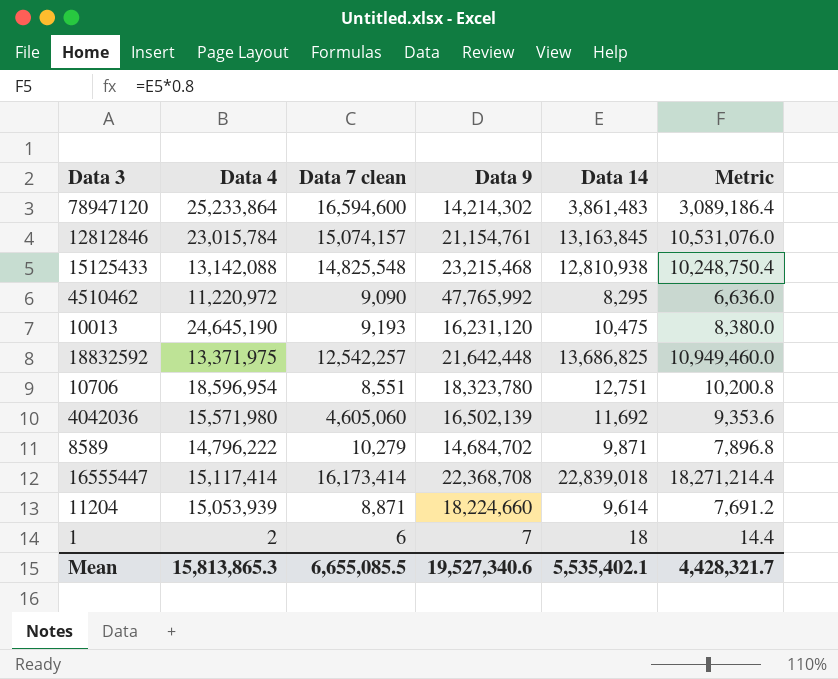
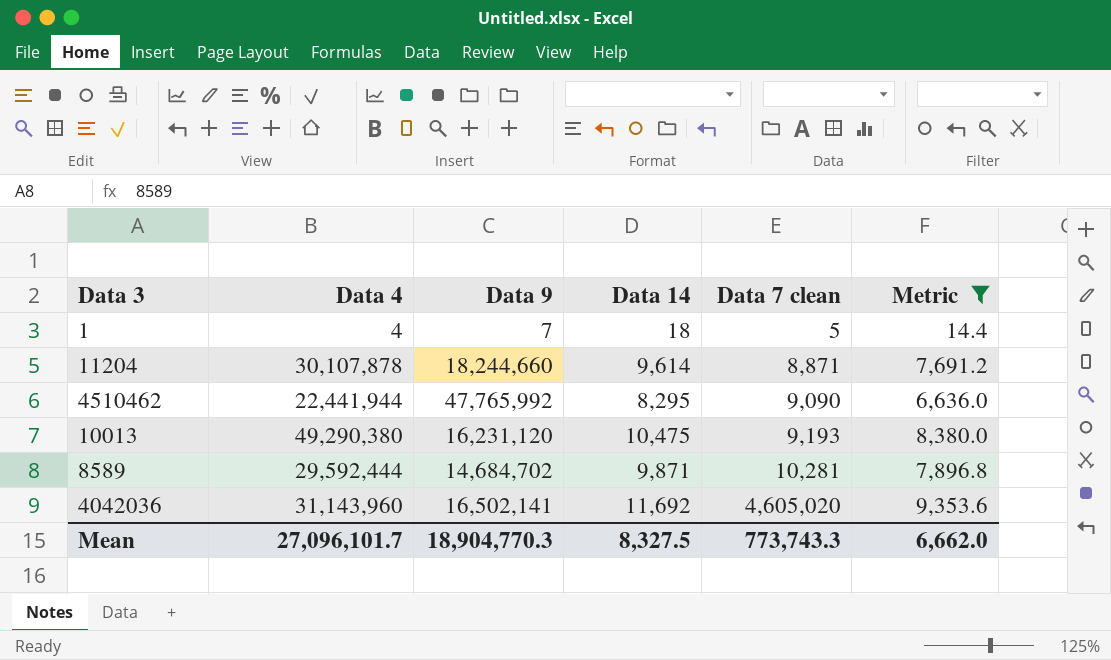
filter: none -> Metric <= 9,353.6
row order: none -> Data 7 clean ascending
column Data 7 clean | position: 3 -> 5
1 | Data 4: 2 -> 4
1 | Data 7 clean: 6 -> 5
11204 | Data 4: 15,053,939 -> 30,107,878
11204 | Data 9: 18,224,660 -> 18,244,660
4510462 | Data 4: 11,220,972 -> 22,441,944
10013 | Data 4: 24,645,190 -> 49,290,380
8589 | Data 4: 14,796,222 -> 29,592,444
8589 | Data 7 clean: 10,279 -> 10,281
4042036 | Data 4: 15,571,980 -> 31,143,960
4042036 | Data 9: 16,502,139 -> 16,502,141
4042036 | Data 7 clean: 4,605,060 -> 4,605,020
Mean | Data 4: 15,813,865.3 -> 27,096,101.7
Mean | Data 9: 19,527,340.6 -> 18,904,770.3
Mean | Data 14: 5,535,402.1 -> 8,327.5
Mean | Data 7 clean: 6,655,085.5 -> 773,743.3
Mean | Metric: 4,428,321.7 -> 6,662.0

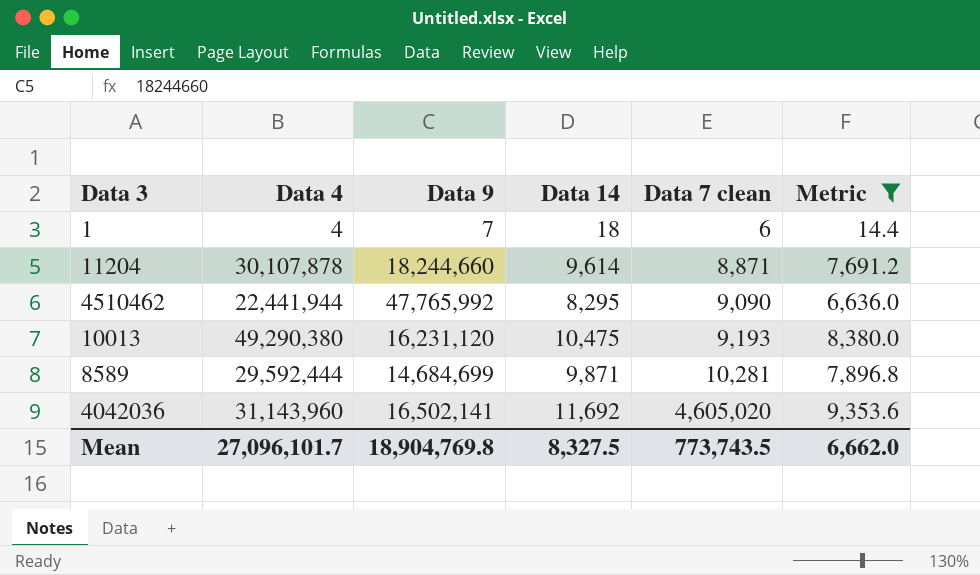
1 | Data 7 clean: 5 -> 6
8589 | Data 9: 14,684,702 -> 14,684,699
Mean | Data 9: 18,904,770.3 -> 18,904,769.8
Mean | Data 7 clean: 773,743.3 -> 773,743.5

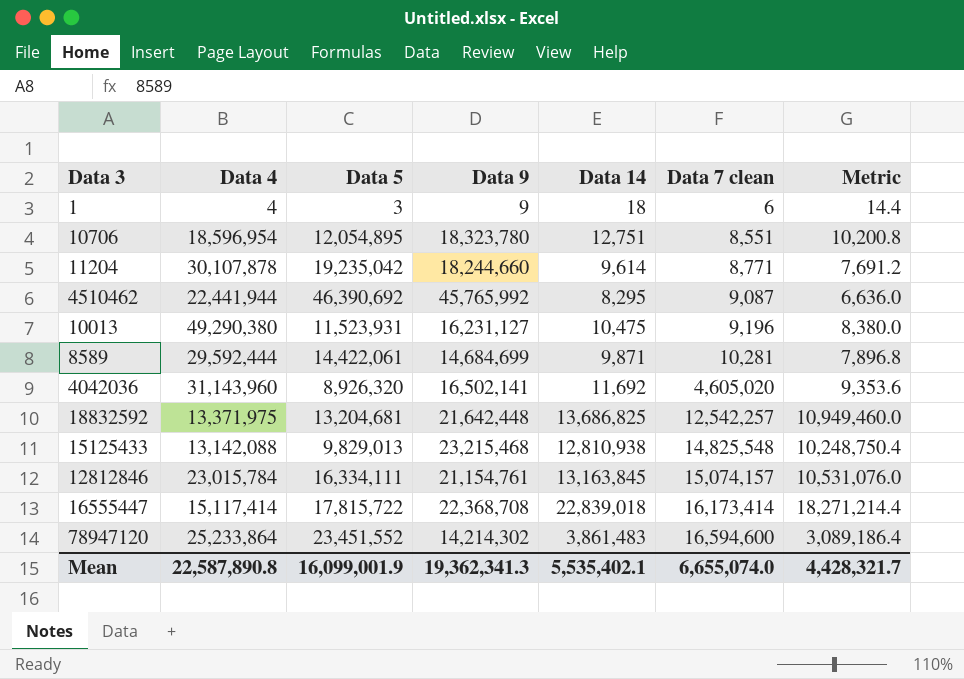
filter: Metric <= 9,353.6 -> none
column Data 5 | position: none -> 3
1 | Data 9: 7 -> 9
11204 | Data 7 clean: 8,871 -> 8,771
4510462 | Data 9: 47,765,992 -> 45,765,992
4510462 | Data 7 clean: 9,090 -> 9,087
10013 | Data 9: 16,231,120 -> 16,231,127
10013 | Data 7 clean: 9,193 -> 9,196
Mean | Data 4: 27,096,101.7 -> 22,587,890.8
Mean | Data 9: 18,904,769.8 -> 19,362,341.3
Mean | Data 14: 8,327.5 -> 5,535,402.1
Mean | Data 7 clean: 773,743.5 -> 6,655,074.0
Mean | Metric: 6,662.0 -> 4,428,321.7

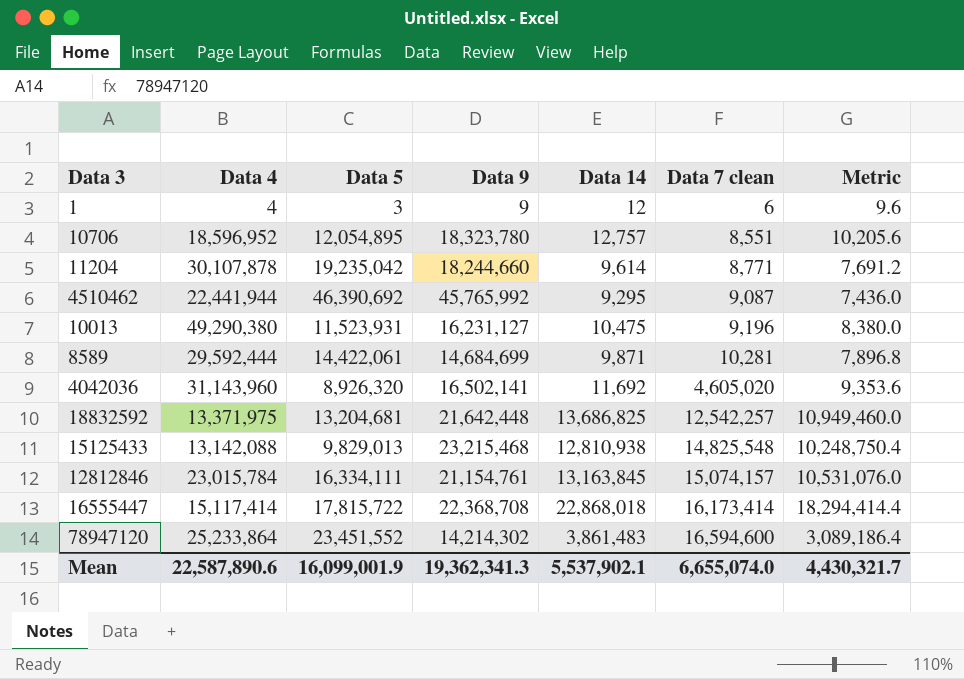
1 | Data 14: 18 -> 12
1 | Metric: 14.4 -> 9.6
10706 | Data 4: 18,596,954 -> 18,596,952
10706 | Data 14: 12,751 -> 12,757
10706 | Metric: 10,200.8 -> 10,205.6
4510462 | Data 14: 8,295 -> 9,295
4510462 | Metric: 6,636.0 -> 7,436.0
16555447 | Data 14: 22,839,018 -> 22,868,018
16555447 | Metric: 18,271,214.4 -> 18,294,414.4
Mean | Data 4: 22,587,890.8 -> 22,587,890.6
Mean | Data 14: 5,535,402.1 -> 5,537,902.1
Mean | Metric: 4,428,321.7 -> 4,430,321.7

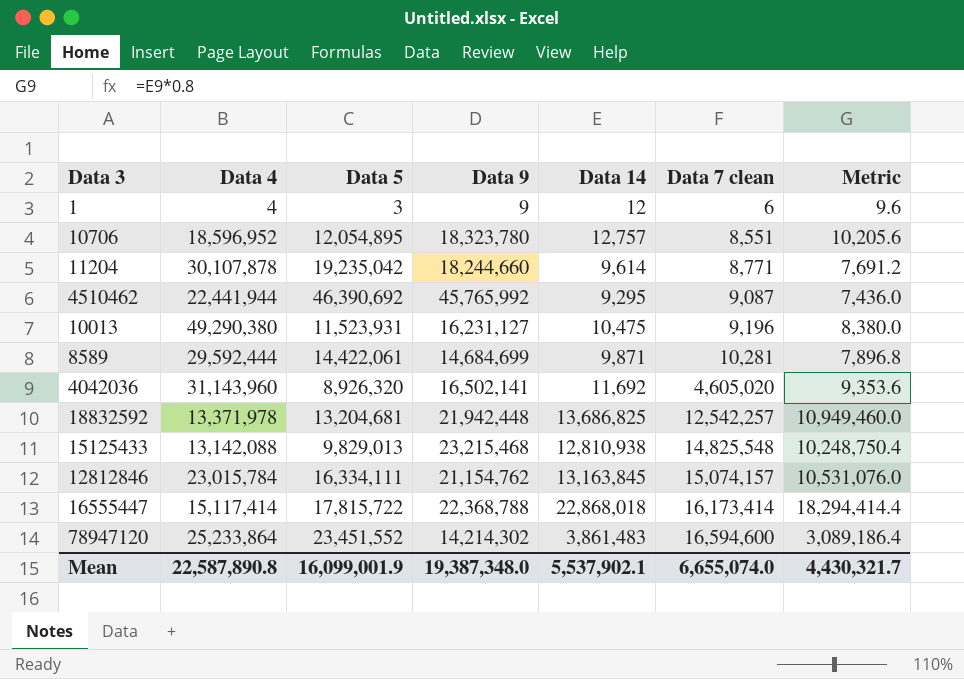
18832592 | Data 4: 13,371,975 -> 13,371,978
18832592 | Data 9: 21,642,448 -> 21,942,448
12812846 | Data 9: 21,154,761 -> 21,154,762
16555447 | Data 9: 22,368,708 -> 22,368,788
Mean | Data 4: 22,587,890.6 -> 22,587,890.8
Mean | Data 9: 19,362,341.3 -> 19,387,348.0

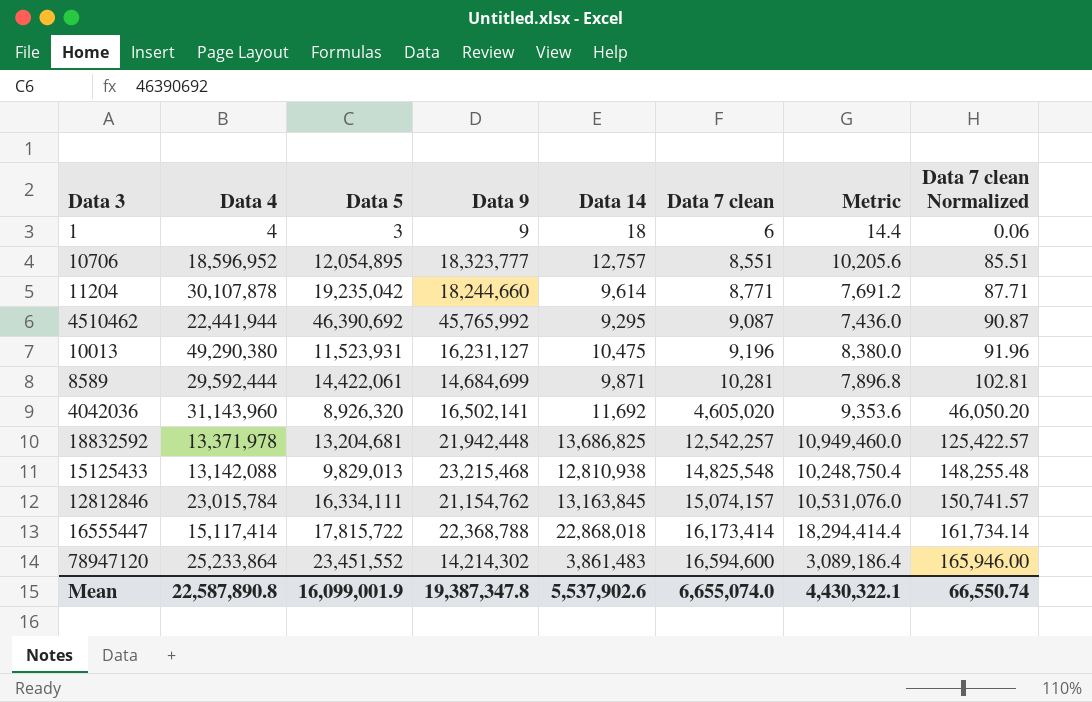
column Data 7 clean Normalized | formula: none -> [Data 7 clean] * 0.01
1 | Data 14: 12 -> 18
1 | Metric: 9.6 -> 14.4
10706 | Data 9: 18,323,780 -> 18,323,777
Mean | Data 9: 19,387,348.0 -> 19,387,347.8
Mean | Data 14: 5,537,902.1 -> 5,537,902.6
Mean | Metric: 4,430,321.7 -> 4,430,322.1

